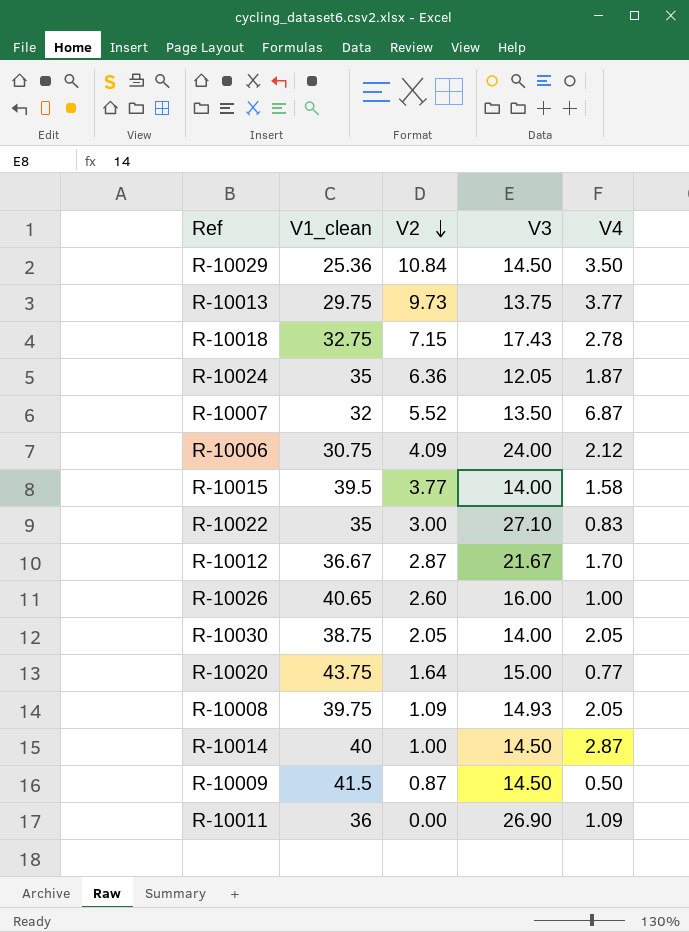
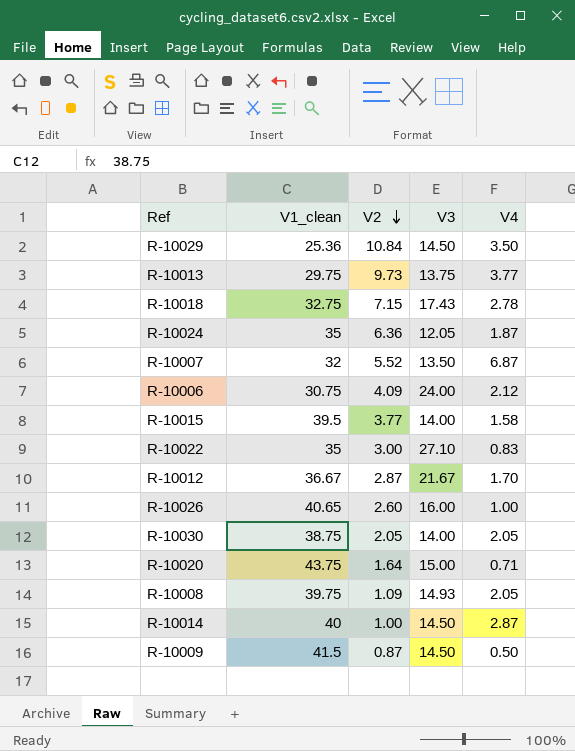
row R-10011: 36 | 0.00 | 26.90 | 1.09 -> none
R-10020 | V4: 0.77 -> 0.71

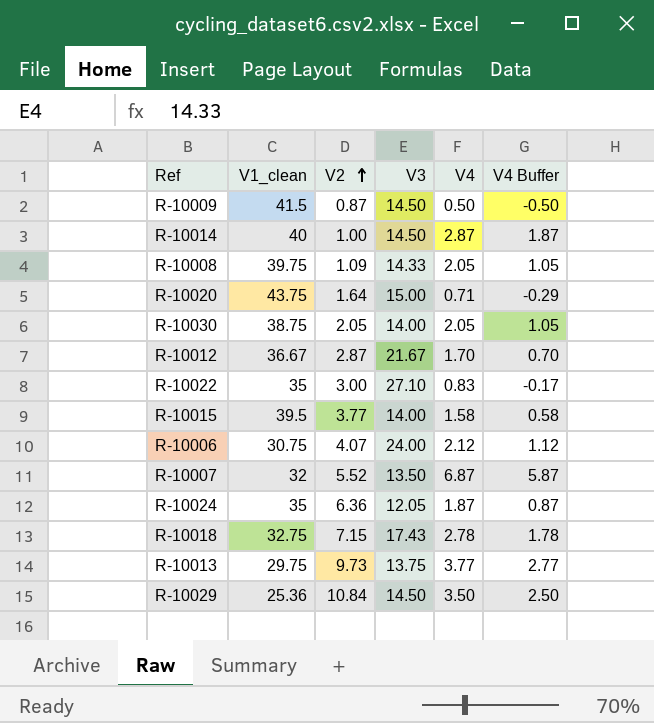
row order: V2 descending -> V2 ascending
column V4 Buffer | formula: none -> [V4] - 1
row R-10026: 40.65 | 2.60 | 16.00 | 1.00 -> none
R-10008 | V3: 14.93 -> 14.33
R-10006 | V2: 4.09 -> 4.07

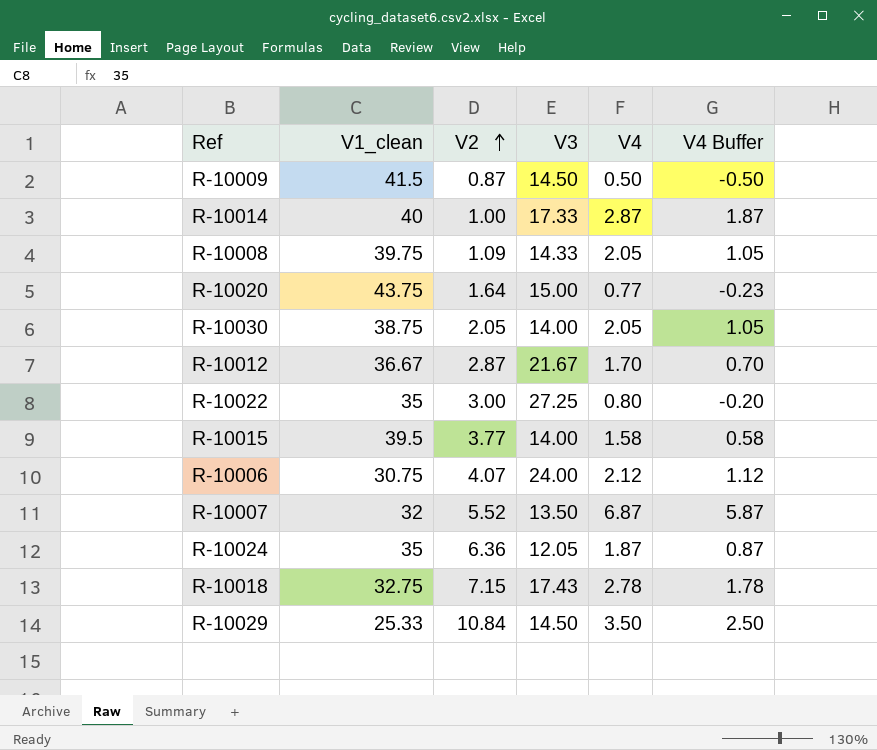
row R-10013: 29.75 | 9.73 | 13.75 | 3.77 | 2.77 -> none
R-10014 | V3: 14.50 -> 17.33
R-10020 | V4: 0.71 -> 0.77
R-10020 | V4 Buffer: -0.29 -> -0.23
R-10022 | V3: 27.10 -> 27.25
R-10022 | V4: 0.83 -> 0.80
R-10022 | V4 Buffer: -0.17 -> -0.20
R-10029 | V1_clean: 25.36 -> 25.33

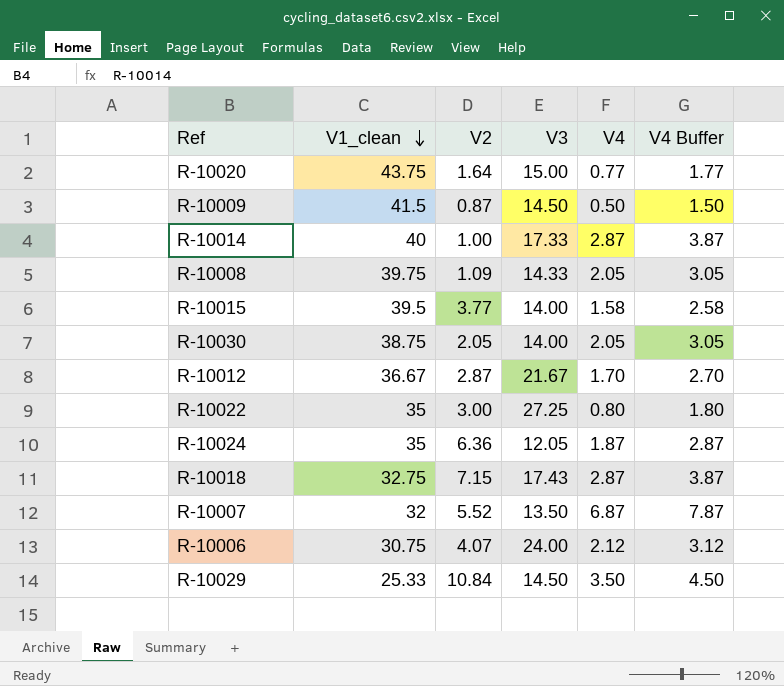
row order: V2 ascending -> V1_clean descending
column V4 Buffer | formula: [V4] - 1 -> [V4] + 1
R-10018 | V4: 2.78 -> 2.87

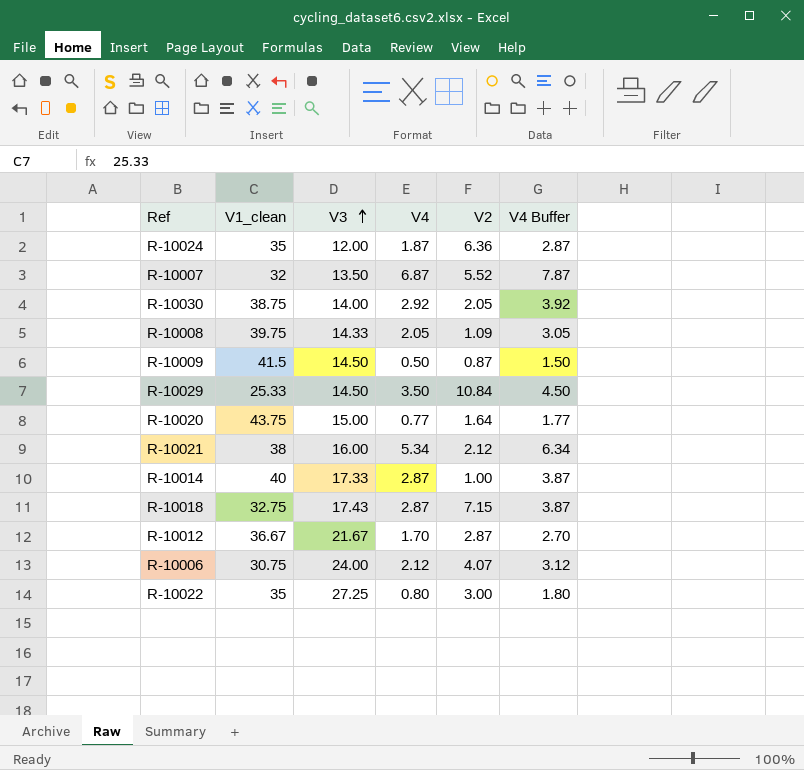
row order: V1_clean descending -> V3 ascending
column V2 | position: 3 -> 5
row R-10015: 39.5 | 3.77 | 14.00 | 1.58 | 2.58 -> none
R-10024 | V3: 12.05 -> 12.00
R-10030 | V4: 2.05 -> 2.92
R-10030 | V4 Buffer: 3.05 -> 3.92
row R-10021: none -> 38 | 16.00 | 5.34 | 2.12 | 6.34

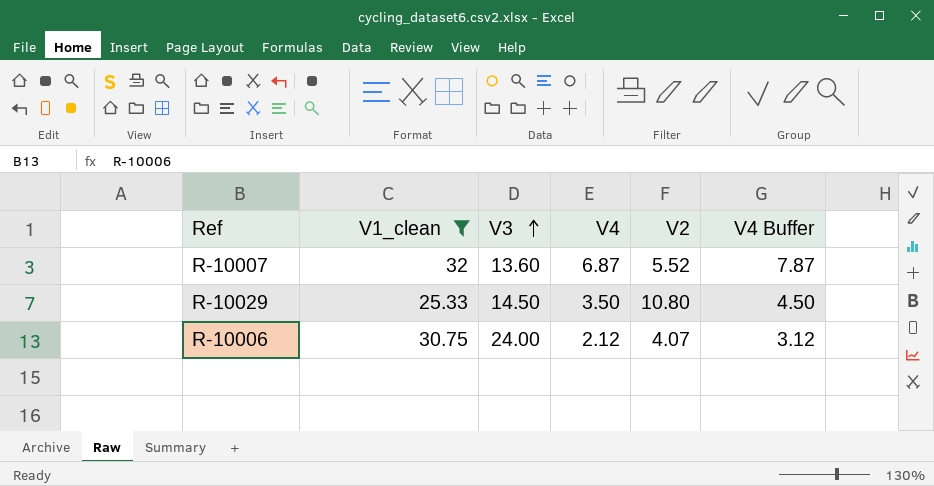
filter: none -> V1_clean <= 32
R-10007 | V3: 13.50 -> 13.60
R-10029 | V2: 10.84 -> 10.80

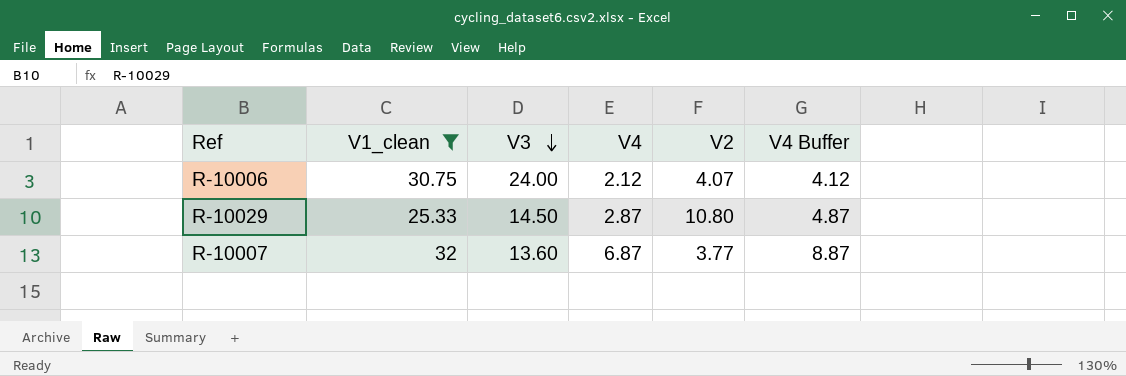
row order: V3 ascending -> V3 descending
column V4 Buffer | formula: [V4] + 1 -> [V4] + 2
R-10029 | V4: 3.50 -> 2.87
R-10007 | V2: 5.52 -> 3.77

